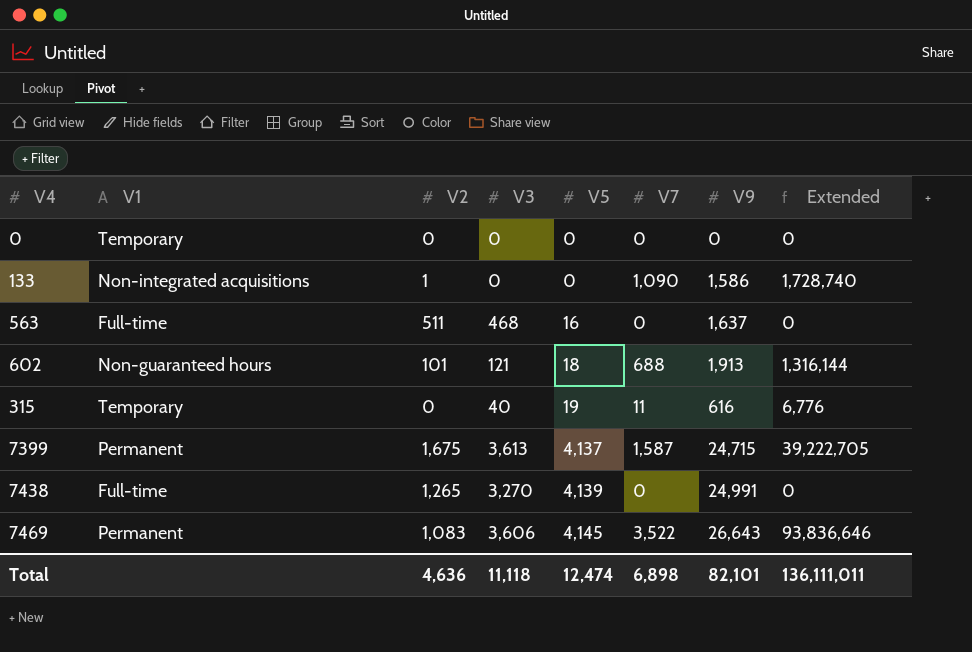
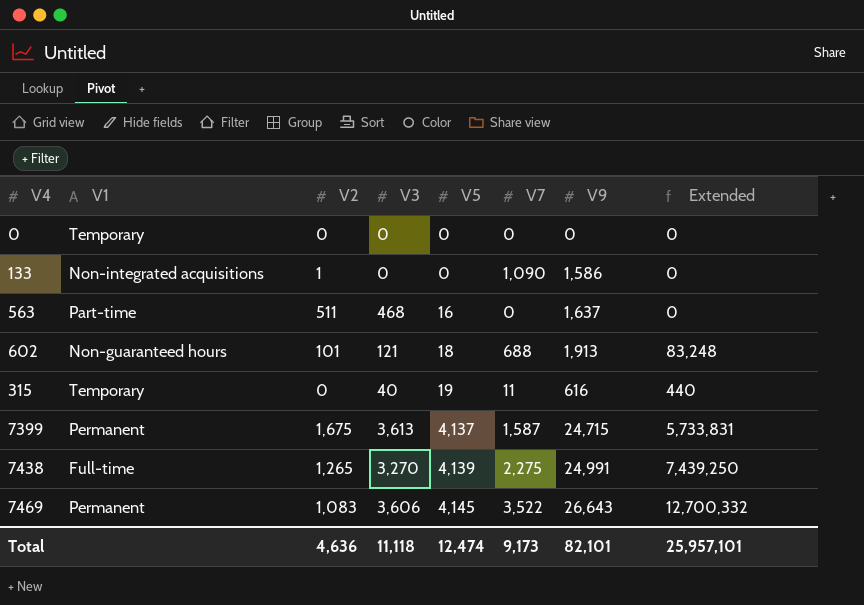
column Extended | formula: [V7] * [V9] -> [V3] * [V7]
563 | V1: Full-time -> Part-time
7438 | V7: 0 -> 2,275
Total | V7: 6,898 -> 9,173
Total | Extended: 136,111,011 -> 25,957,101

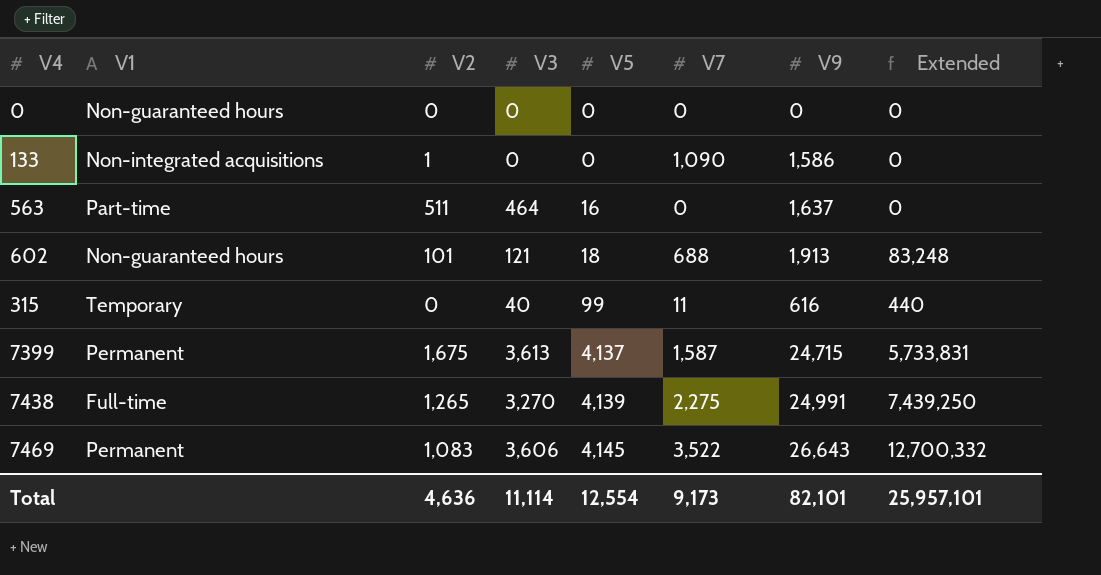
0 | V1: Temporary -> Non-guaranteed hours
563 | V3: 468 -> 464
315 | V5: 19 -> 99
Total | V3: 11,118 -> 11,114
Total | V5: 12,474 -> 12,554

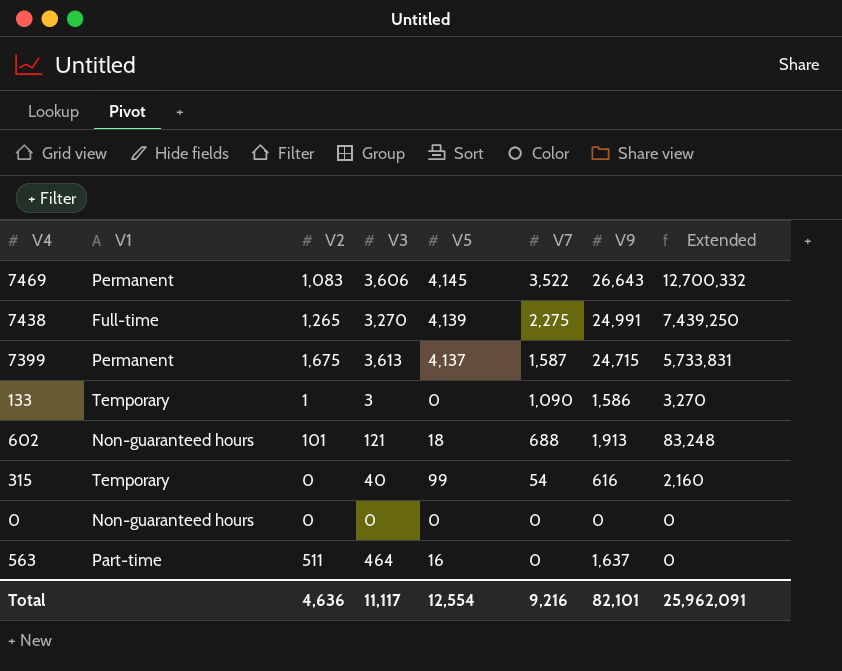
row order: V5 ascending -> V7 descending
133 | V1: Non-integrated acquisitions -> Temporary
133 | V3: 0 -> 3
133 | Extended: 0 -> 3,270
315 | V7: 11 -> 54
315 | Extended: 440 -> 2,160
Total | V3: 11,114 -> 11,117
Total | V7: 9,173 -> 9,216
Total | Extended: 25,957,101 -> 25,962,091

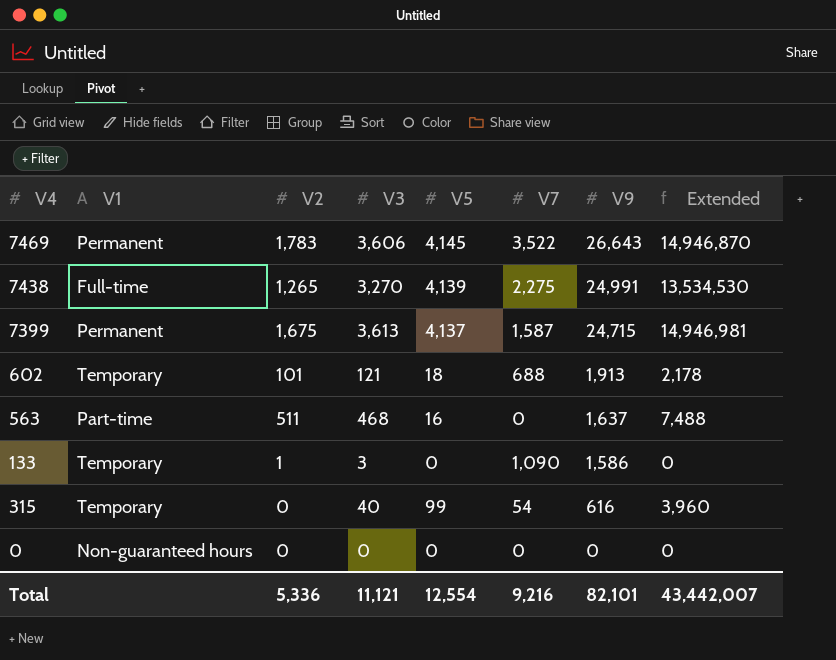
row order: V7 descending -> V9 descending
column Extended | formula: [V3] * [V7] -> [V3] * [V5]
7469 | V2: 1,083 -> 1,783
602 | V1: Non-guaranteed hours -> Temporary
563 | V3: 464 -> 468
Total | V2: 4,636 -> 5,336
Total | V3: 11,117 -> 11,121
Total | Extended: 25,962,091 -> 43,442,007

